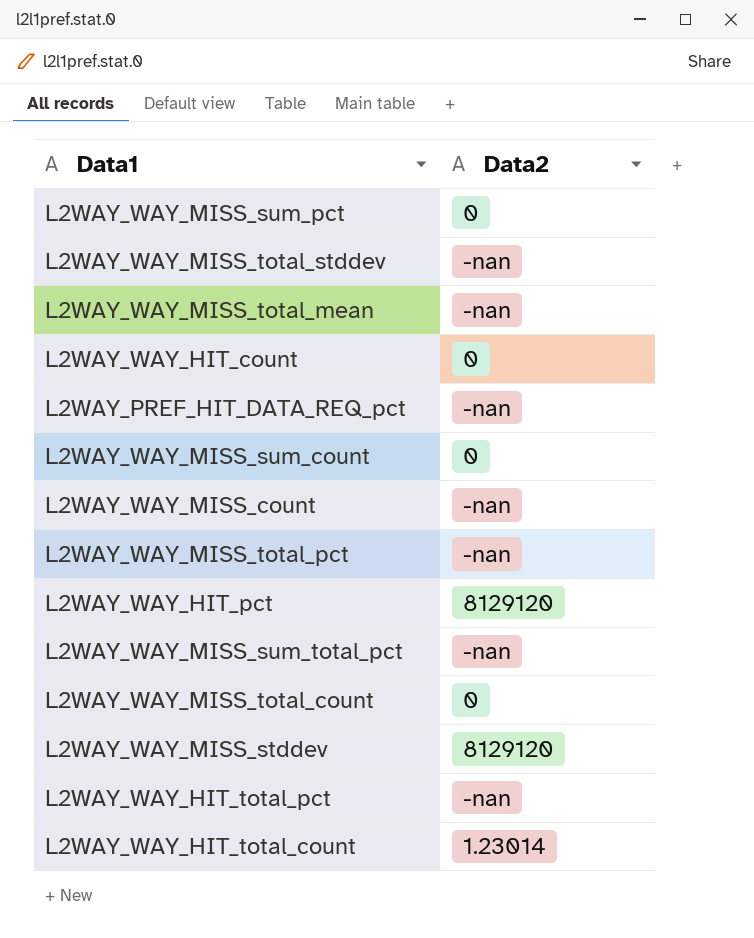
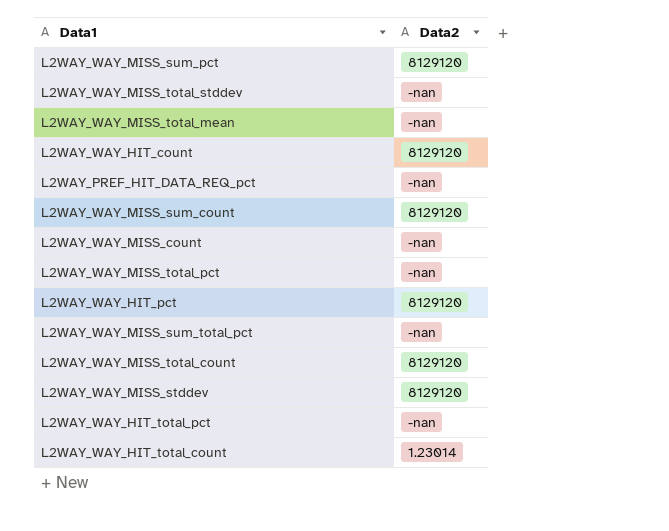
L2WAY_WAY_MISS_sum_pct | Data2: 0 -> 8129120
L2WAY_WAY_HIT_count | Data2: 0 -> 8129120
L2WAY_WAY_MISS_sum_count | Data2: 0 -> 8129120
L2WAY_WAY_MISS_total_count | Data2: 0 -> 8129120

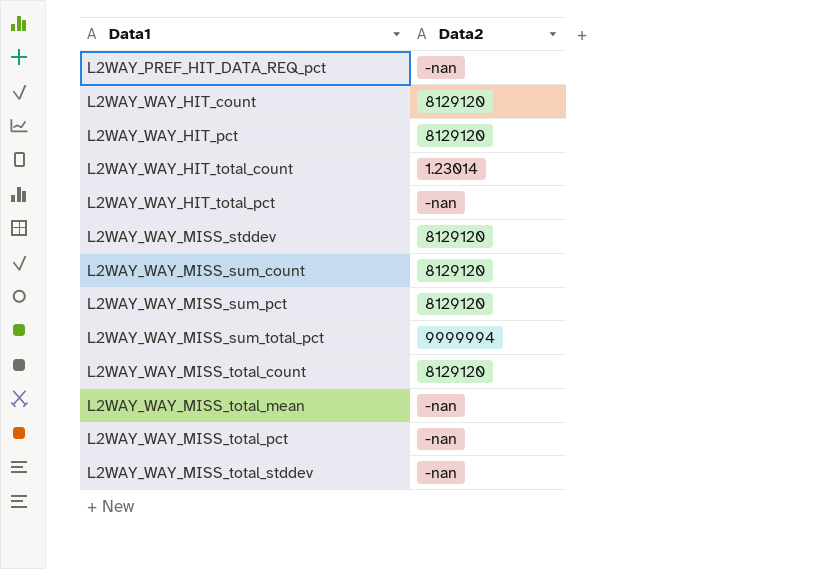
row order: none -> Data1 ascending
row L2WAY_WAY_MISS_count: -nan -> none
L2WAY_WAY_MISS_sum_total_pct | Data2: -nan -> 9999994

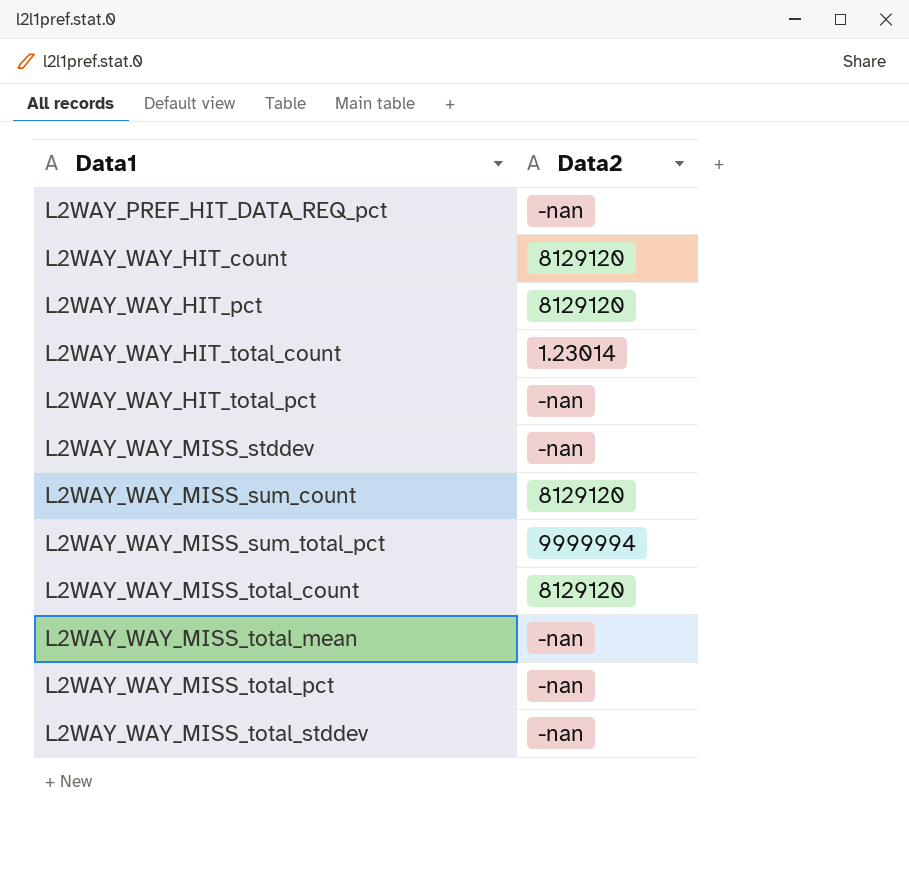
row L2WAY_WAY_MISS_sum_pct: 8129120 -> none
L2WAY_WAY_MISS_stddev | Data2: 8129120 -> -nan

